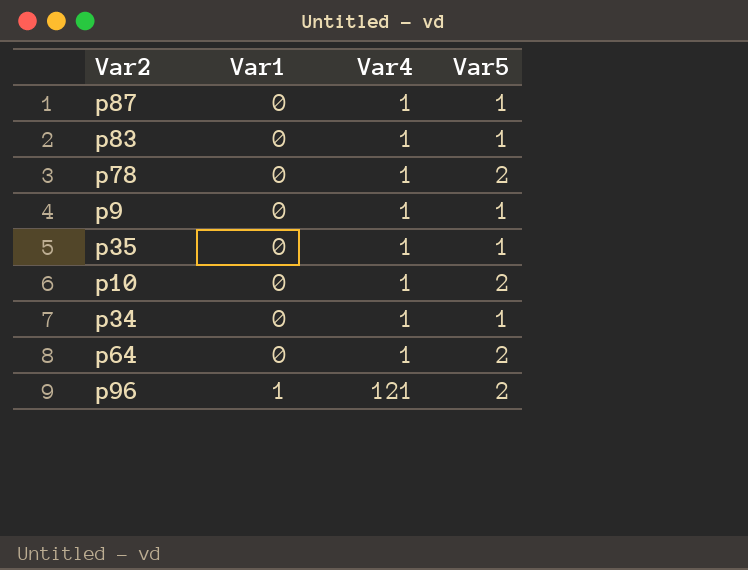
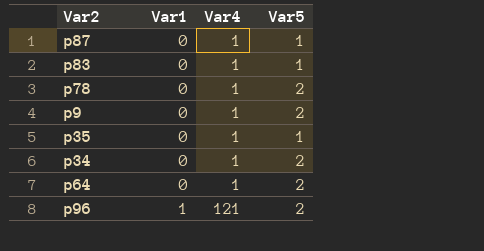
row p10: 0 | 1 | 2 -> none
p9 | Var5: 1 -> 2
p34 | Var5: 1 -> 2

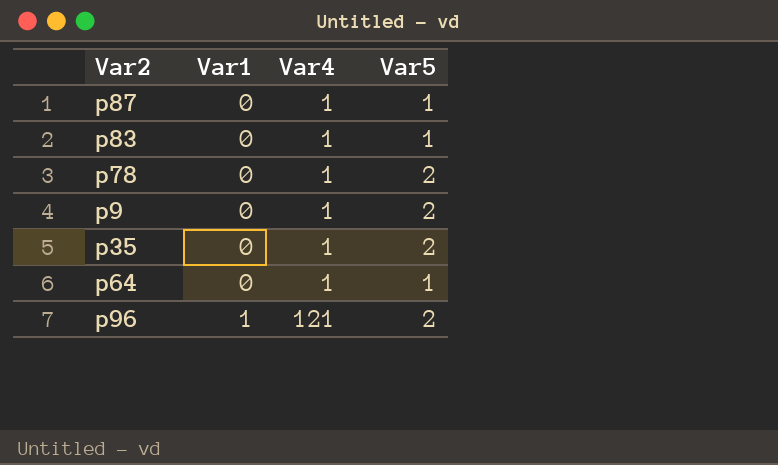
row p34: 0 | 1 | 2 -> none
p35 | Var5: 1 -> 2
p64 | Var5: 2 -> 1

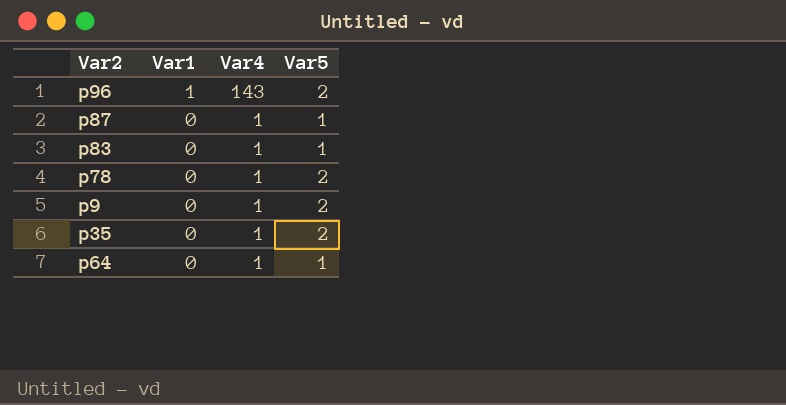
row order: Var1 ascending -> Var1 descending
p96 | Var4: 121 -> 143

